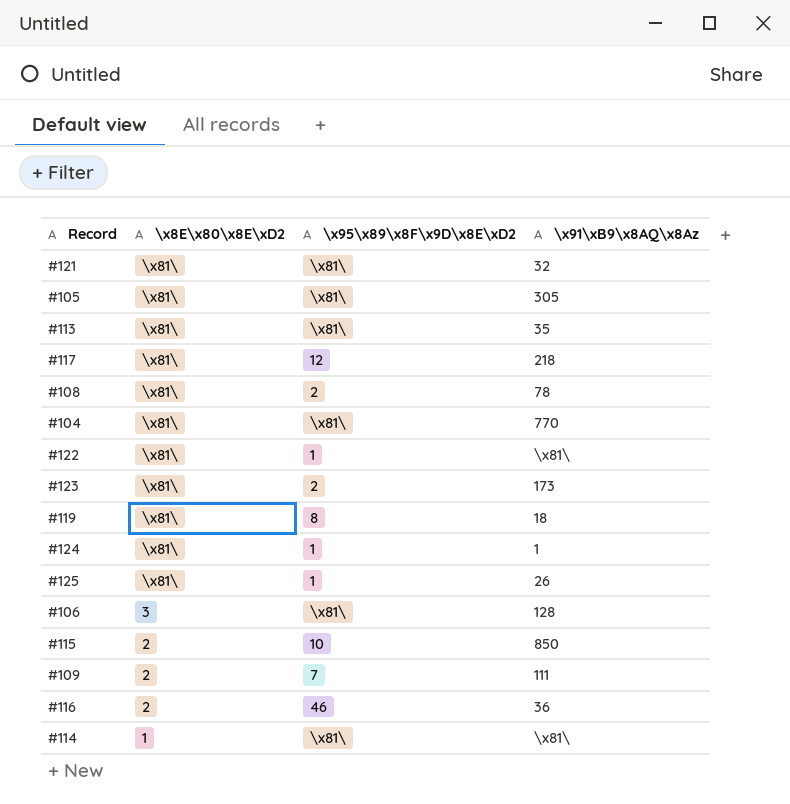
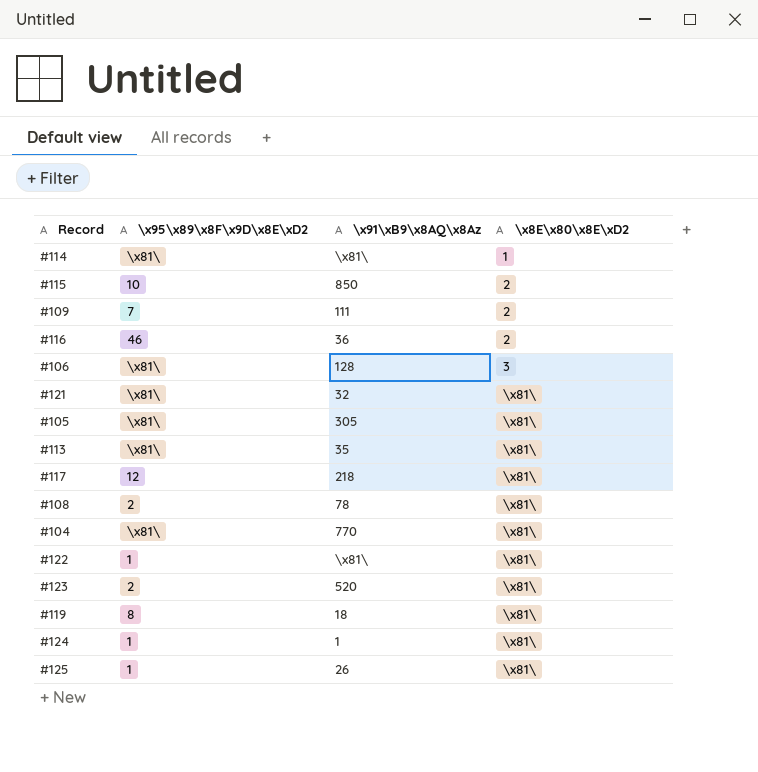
row order: \x8E\x80\x8E\xD2 descending -> \x8E\x80\x8E\xD2 ascending
column \x8E\x80\x8E\xD2 | position: 2 -> 4
#123 | \x91\xB9\x8AQ\x8Az: 173 -> 520

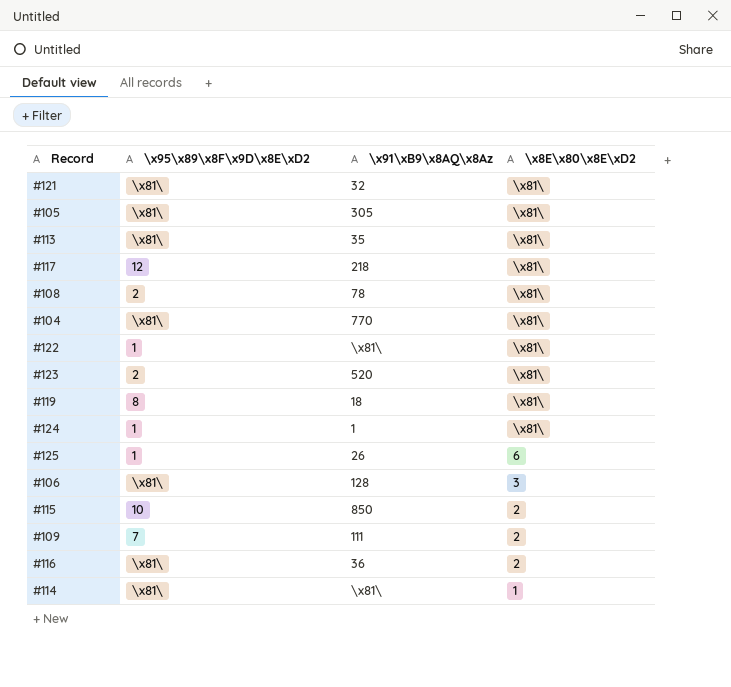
row order: \x8E\x80\x8E\xD2 ascending -> \x8E\x80\x8E\xD2 descending
#125 | \x8E\x80\x8E\xD2: \x81\ -> 6
#116 | \x95\x89\x8F\x9D\x8E\xD2: 46 -> \x81\

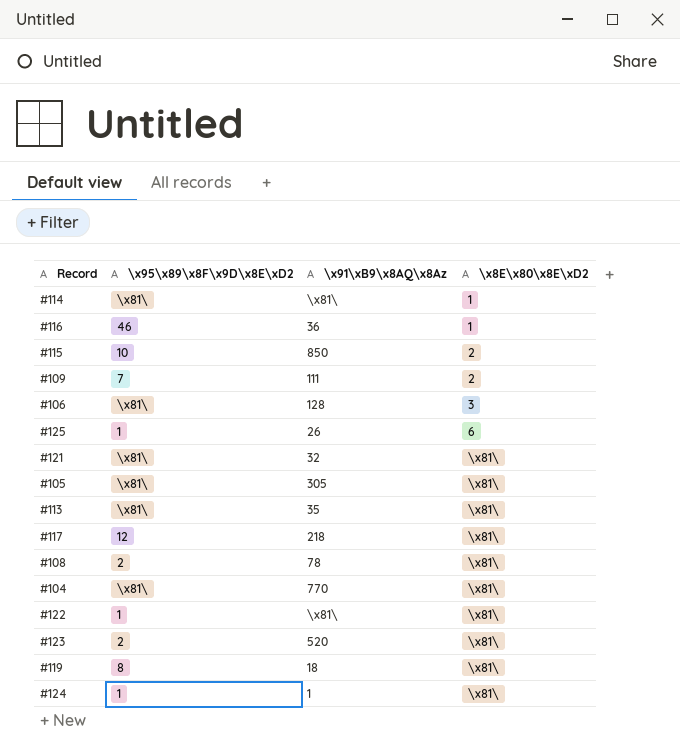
row order: \x8E\x80\x8E\xD2 descending -> \x8E\x80\x8E\xD2 ascending
#116 | \x95\x89\x8F\x9D\x8E\xD2: \x81\ -> 46
#116 | \x8E\x80\x8E\xD2: 2 -> 1

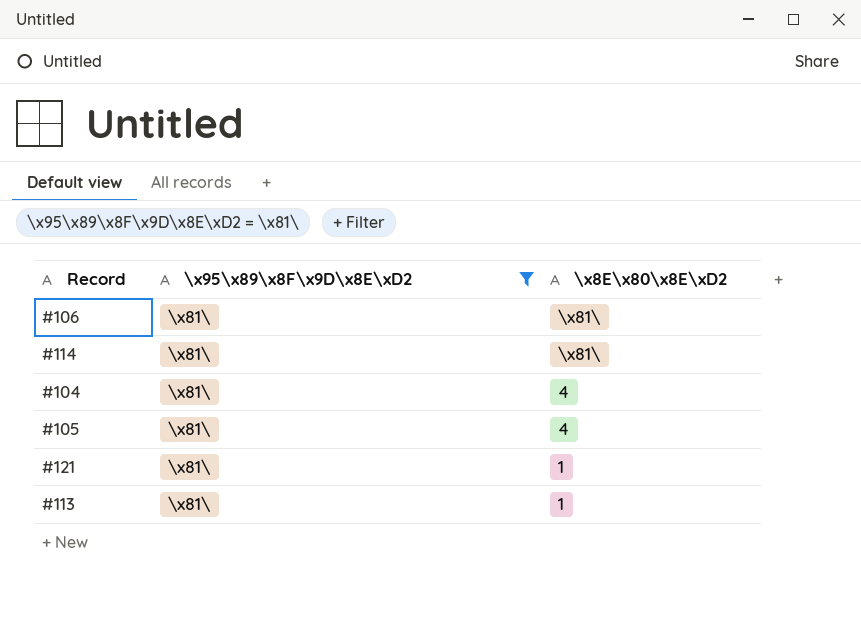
filter: none -> \x95\x89\x8F\x9D\x8E\xD2 = \x81\
row order: \x8E\x80\x8E\xD2 ascending -> \x8E\x80\x8E\xD2 descending
column \x91\xB9\x8AQ\x8Az | position: 3 -> none
#106 | \x8E\x80\x8E\xD2: 3 -> \x81\
#114 | \x8E\x80\x8E\xD2: 1 -> \x81\
#104 | \x8E\x80\x8E\xD2: \x81\ -> 4
#105 | \x8E\x80\x8E\xD2: \x81\ -> 4
#121 | \x8E\x80\x8E\xD2: \x81\ -> 1
#113 | \x8E\x80\x8E\xD2: \x81\ -> 1

